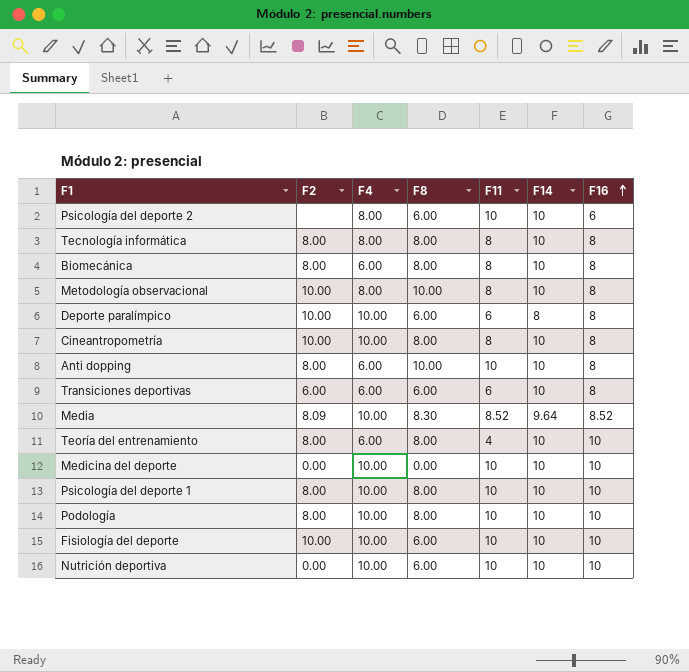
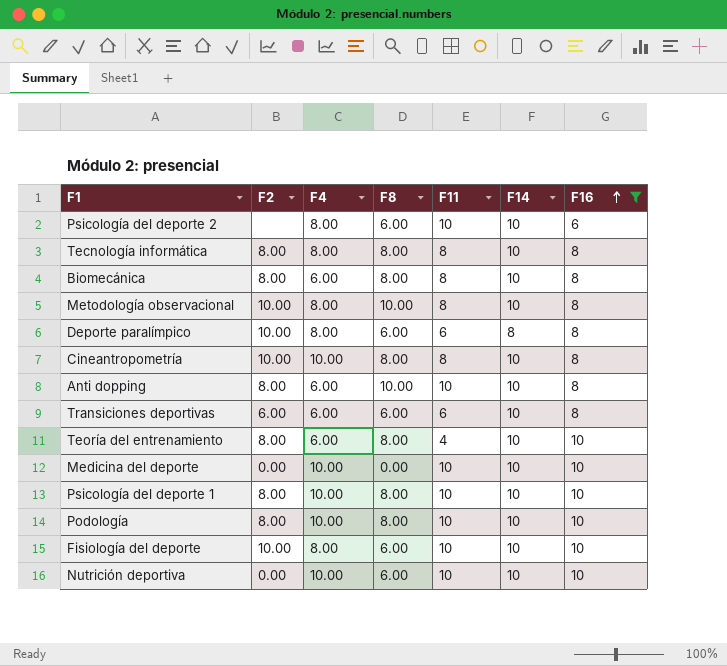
filter: none -> F16 != 8.52
Deporte paralímpico | F4: 10.00 -> 8.00
Fisiología del deporte | F4: 10.00 -> 8.00

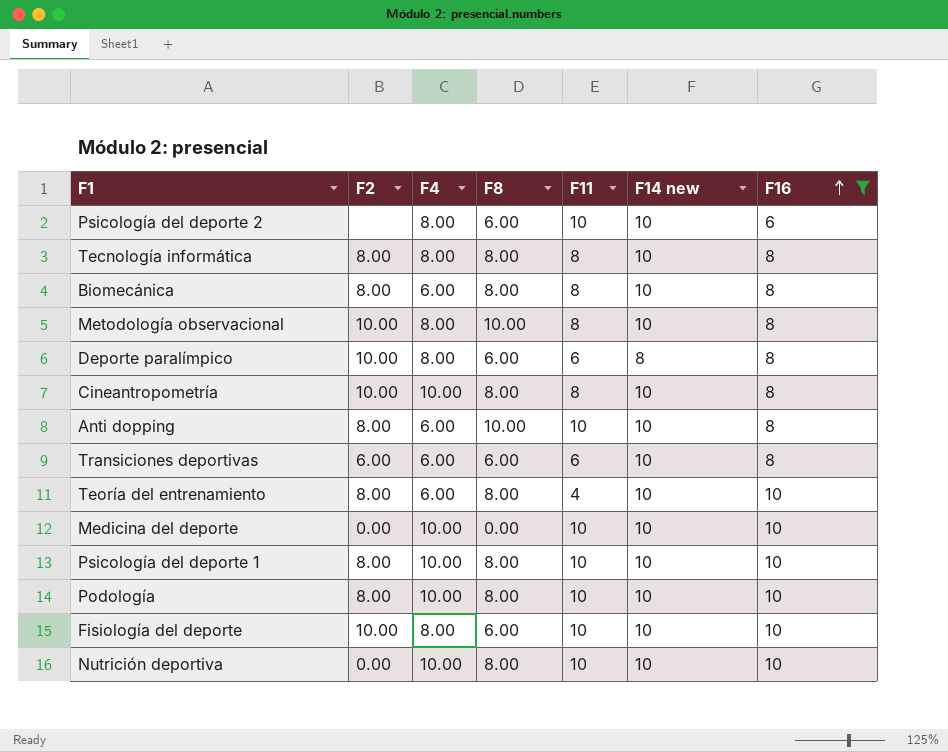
column name: F14 -> F14 new
Nutrición deportiva | F8: 6.00 -> 8.00

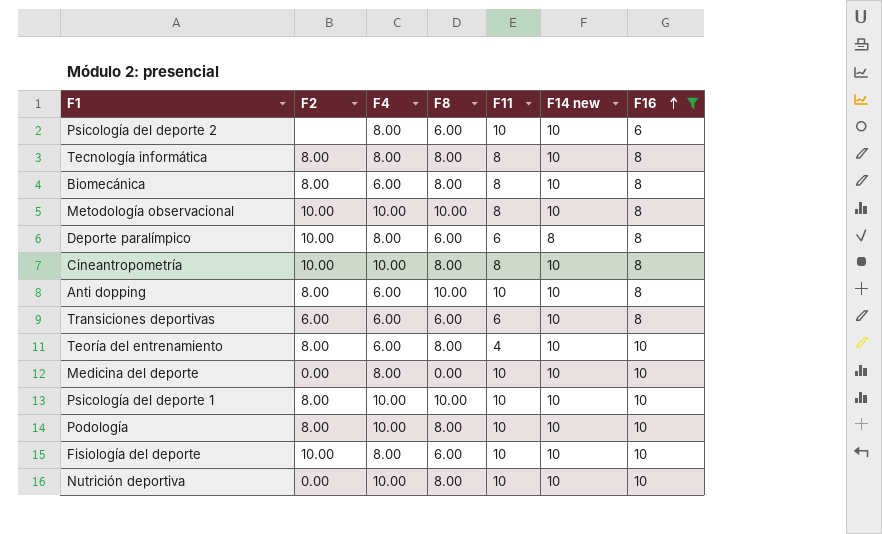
Metodología observacional | F4: 8.00 -> 10.00
Medicina del deporte | F4: 10.00 -> 8.00
Psicología del deporte 1 | F8: 8.00 -> 10.00

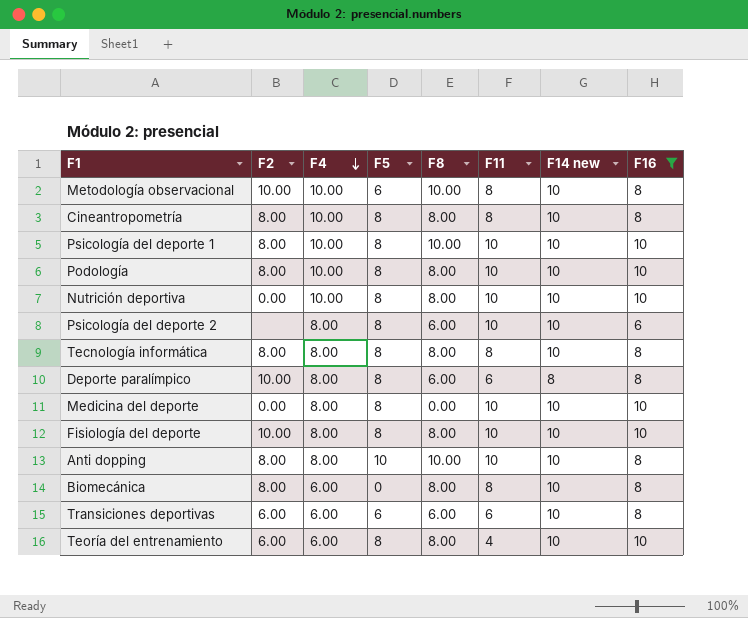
row order: F16 ascending -> F4 descending
column F5 | position: none -> 4
Cineantropometría | F2: 10.00 -> 8.00
Fisiología del deporte | F8: 6.00 -> 8.00
Anti dopping | F4: 6.00 -> 8.00
Teoría del entrenamiento | F2: 8.00 -> 6.00

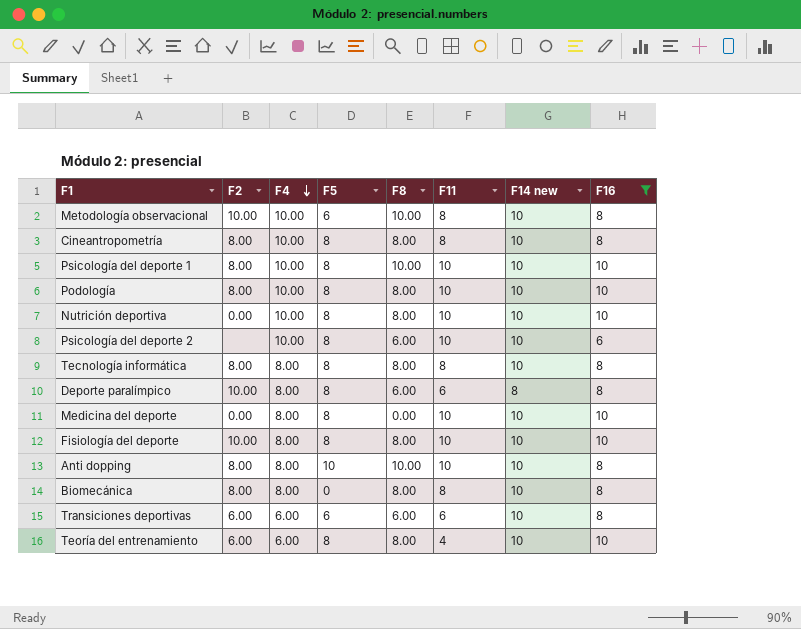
Psicología del deporte 2 | F4: 8.00 -> 10.00
Biomecánica | F4: 6.00 -> 8.00

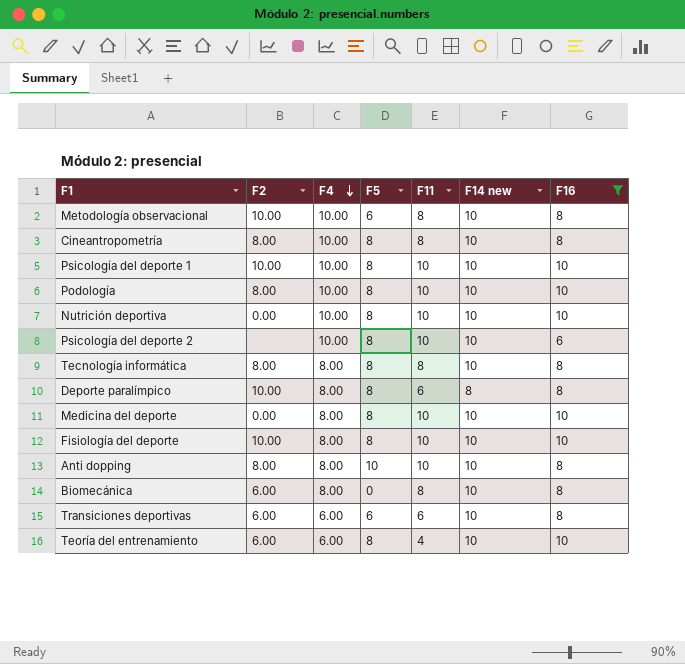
column F8 | position: 5 -> none
Psicología del deporte 1 | F2: 8.00 -> 10.00
Biomecánica | F2: 8.00 -> 6.00

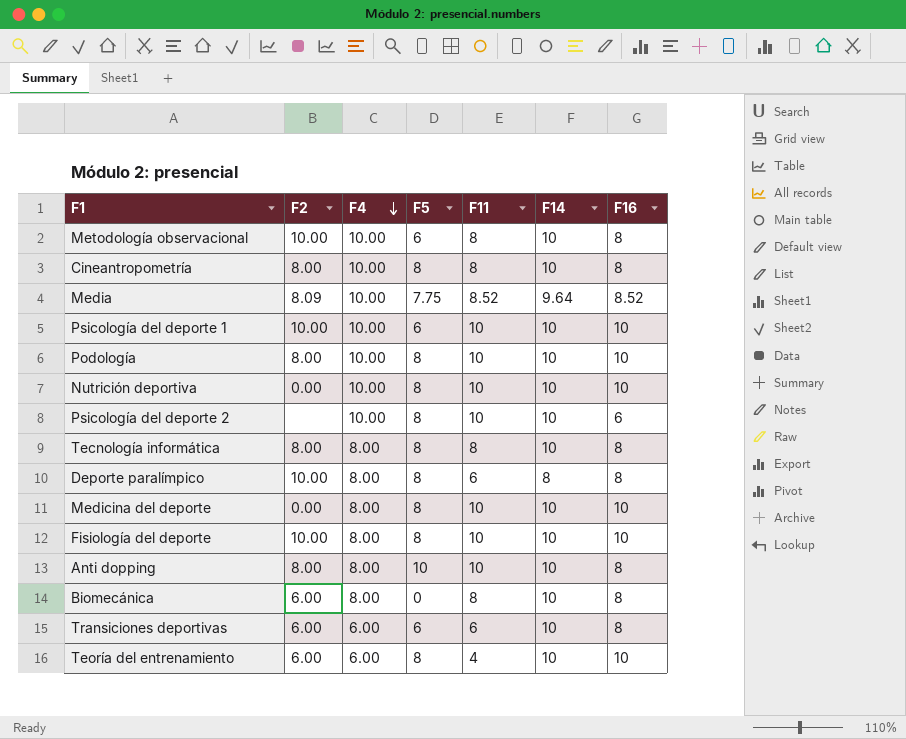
filter: F16 != 8.52 -> none
column name: F14 new -> F14
Psicología del deporte 1 | F5: 8 -> 6

